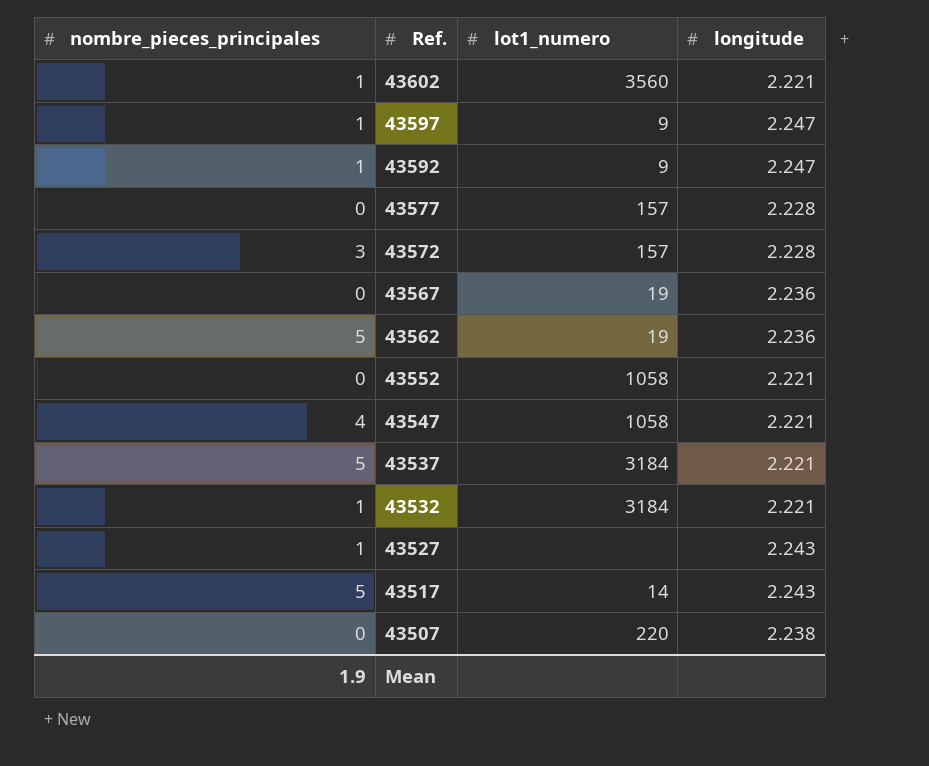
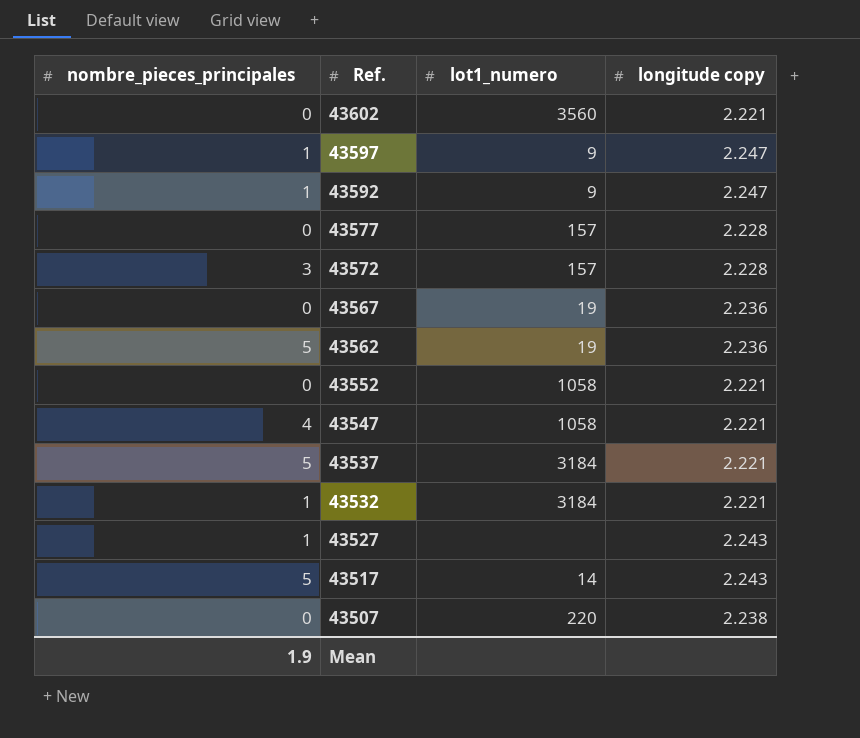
column name: longitude -> longitude copy
43602 | nombre_pieces_principales: 1 -> 0

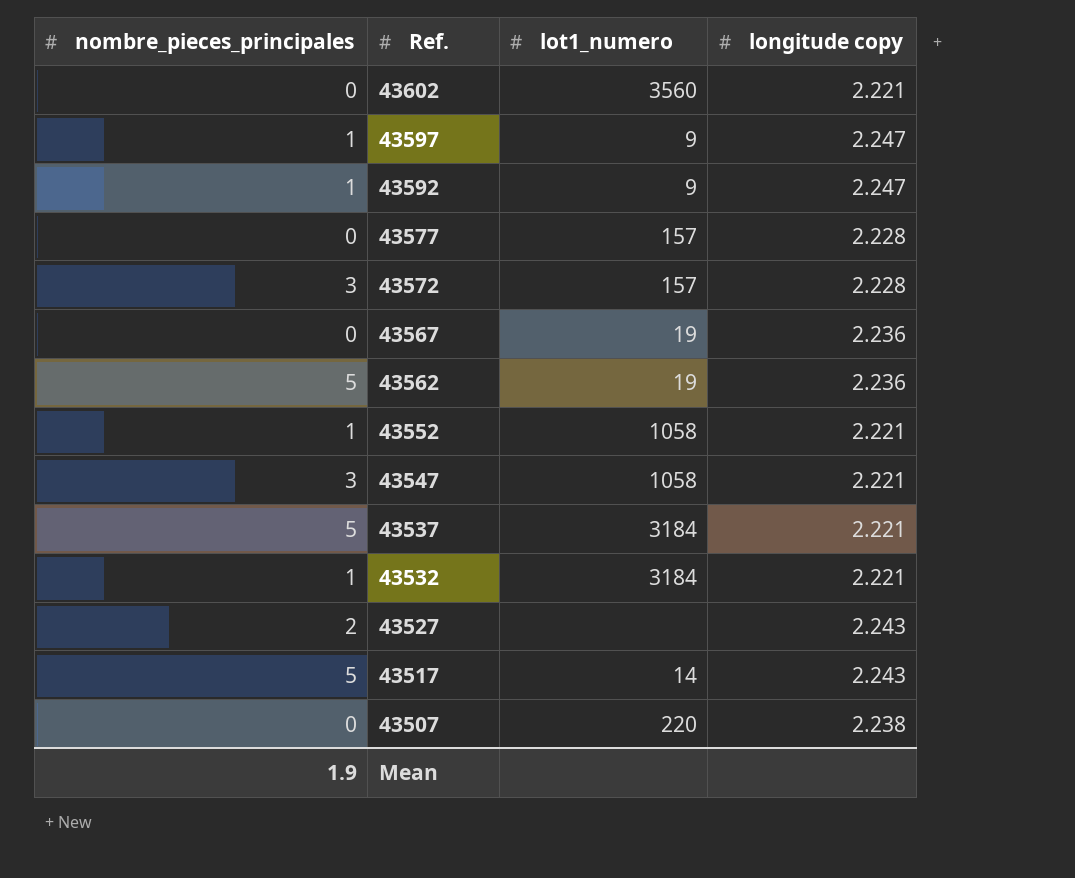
43552 | nombre_pieces_principales: 0 -> 1
43547 | nombre_pieces_principales: 4 -> 3
43527 | nombre_pieces_principales: 1 -> 2

